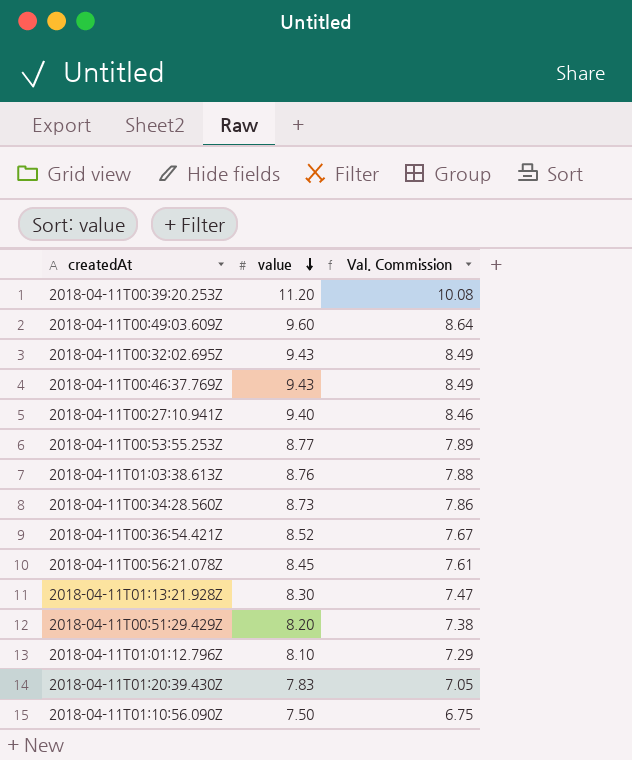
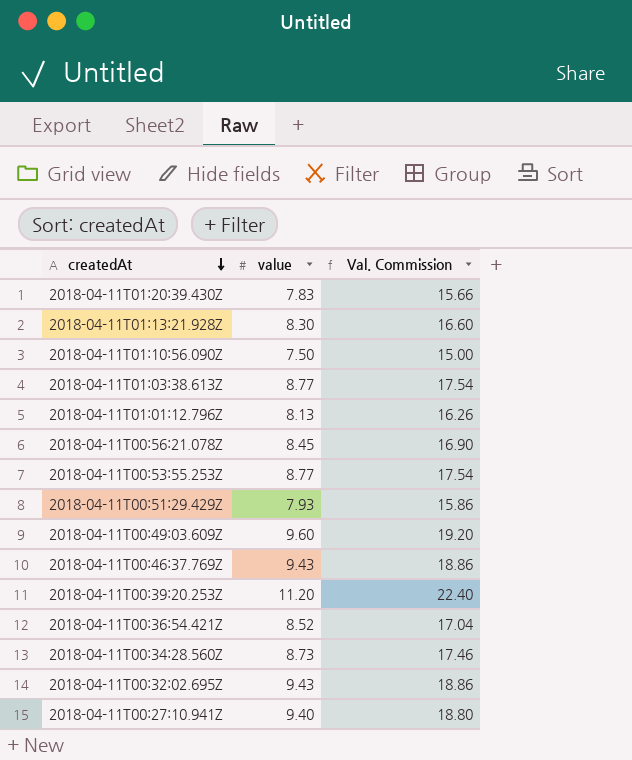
row order: value descending -> createdAt descending
column Val. Commission | formula: [value] * 0.9 -> [value] * 2
2018-04-11T01:03:38.613Z | value: 8.76 -> 8.77
2018-04-11T01:01:12.796Z | value: 8.10 -> 8.13
2018-04-11T00:51:29.429Z | value: 8.20 -> 7.93

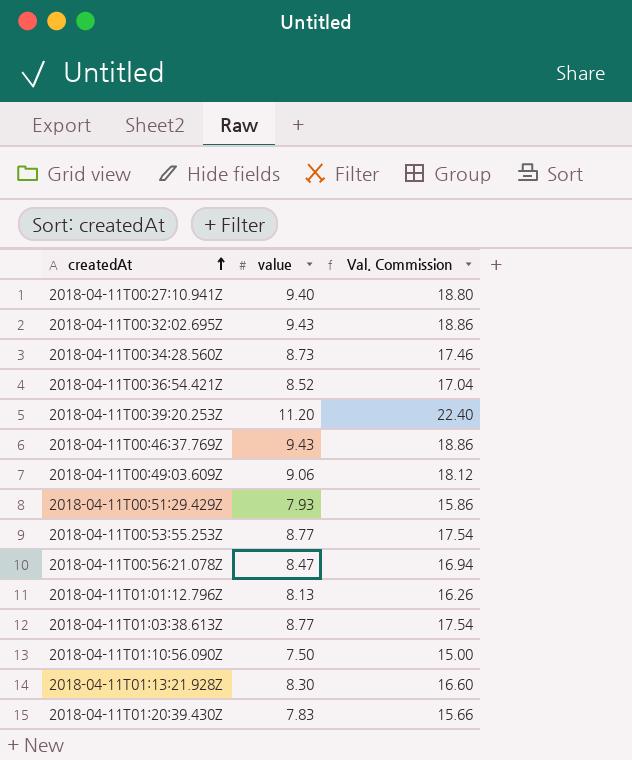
row order: createdAt descending -> createdAt ascending
2018-04-11T00:49:03.609Z | value: 9.60 -> 9.06
2018-04-11T00:49:03.609Z | Val. Commission: 19.20 -> 18.12
2018-04-11T00:56:21.078Z | value: 8.45 -> 8.47
2018-04-11T00:56:21.078Z | Val. Commission: 16.90 -> 16.94

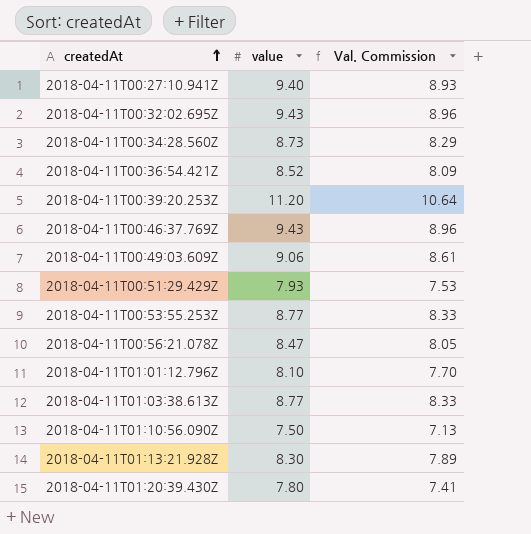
column Val. Commission | formula: [value] * 2 -> [value] * 0.95
2018-04-11T01:01:12.796Z | value: 8.13 -> 8.10
2018-04-11T01:20:39.430Z | value: 7.83 -> 7.80

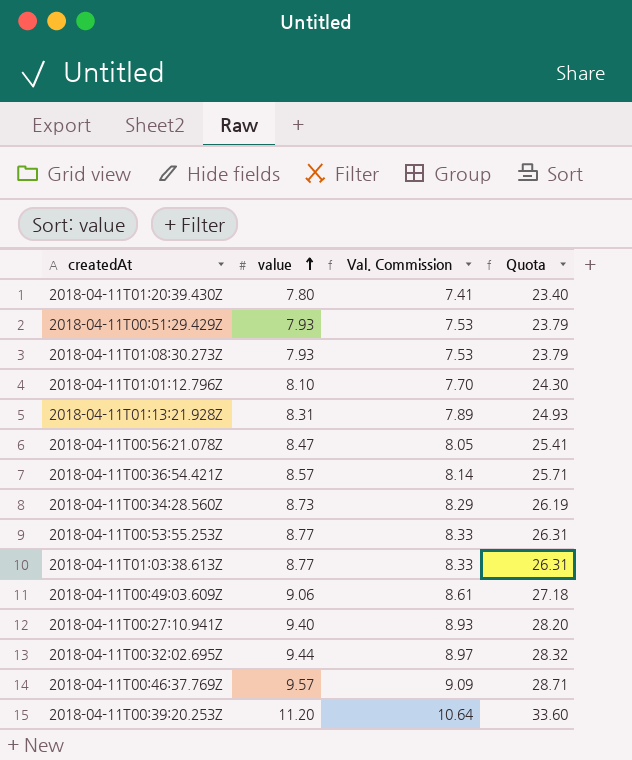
row order: createdAt ascending -> value ascending
column Quota | formula: none -> [value] * 3
row 2018-04-11T01:10:56.090Z: 7.50 | 7.13 -> none
row 2018-04-11T01:08:30.273Z: none -> 7.93 | 7.53 | 23.79
2018-04-11T01:13:21.928Z | value: 8.30 -> 8.31
2018-04-11T00:36:54.421Z | value: 8.52 -> 8.57
2018-04-11T00:36:54.421Z | Val. Commission: 8.09 -> 8.14
2018-04-11T00:32:02.695Z | value: 9.43 -> 9.44
2018-04-11T00:32:02.695Z | Val. Commission: 8.96 -> 8.97
2018-04-11T00:46:37.769Z | value: 9.43 -> 9.57
2018-04-11T00:46:37.769Z | Val. Commission: 8.96 -> 9.09

